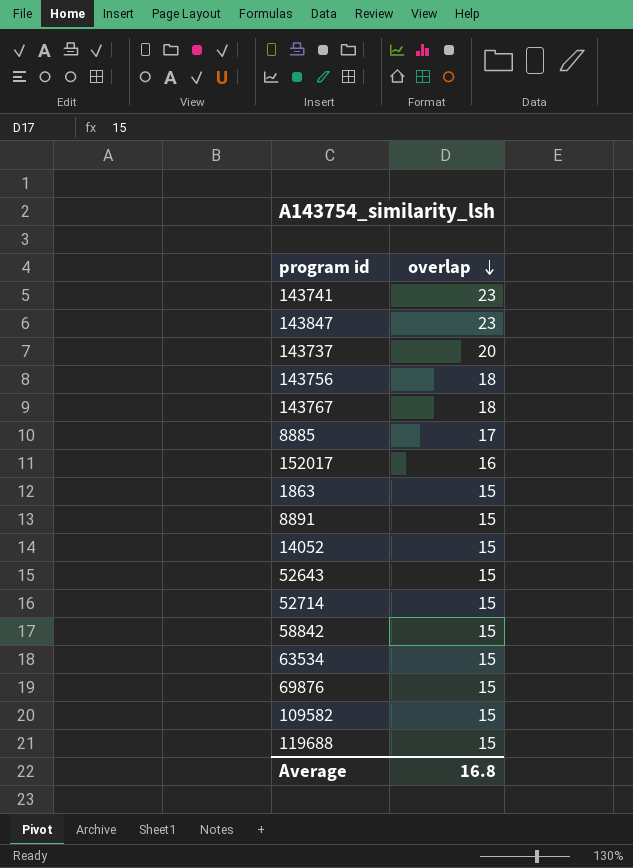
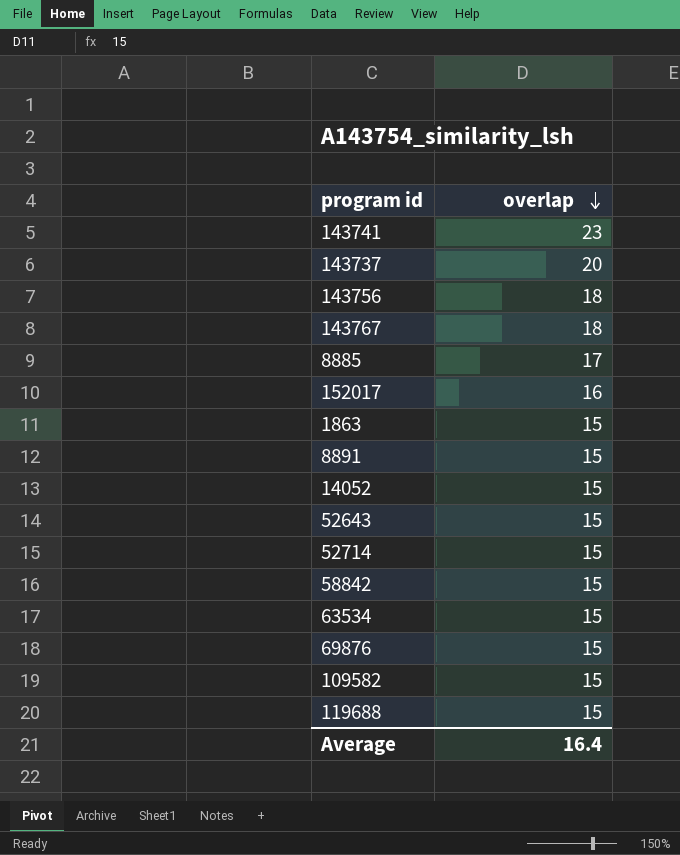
row 143847: 23 -> none
Average | overlap: 16.8 -> 16.4

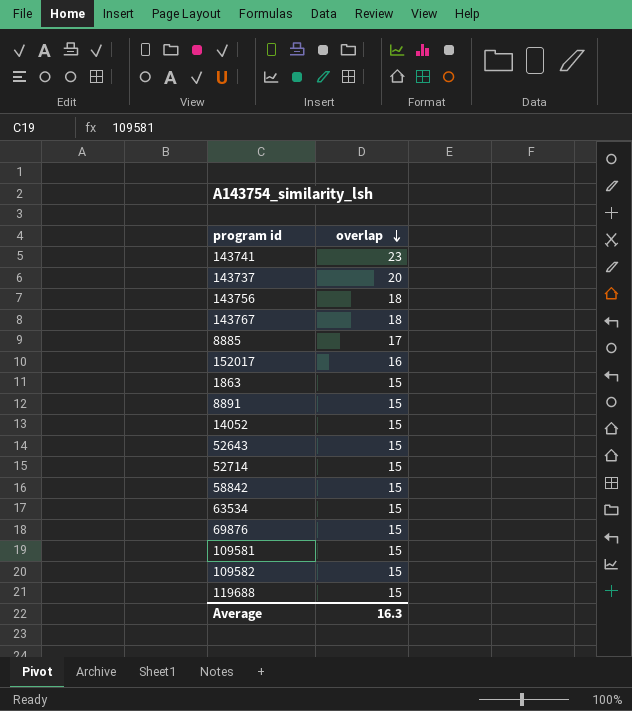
row 109581: none -> 15
Average | overlap: 16.4 -> 16.3

